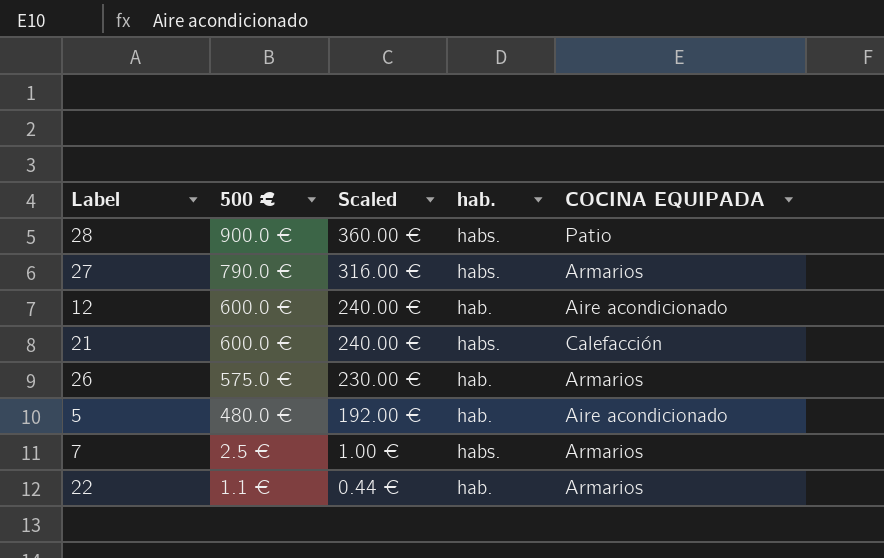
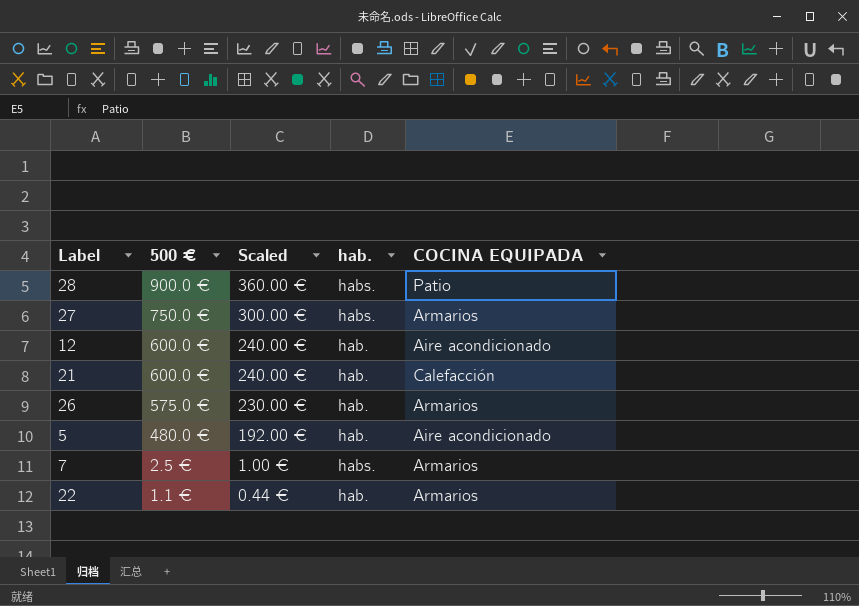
27 | 500 €: 790.0 € -> 750.0 €
27 | Scaled: 316.00 € -> 300.00 €
21 | hab.: habs. -> hab.

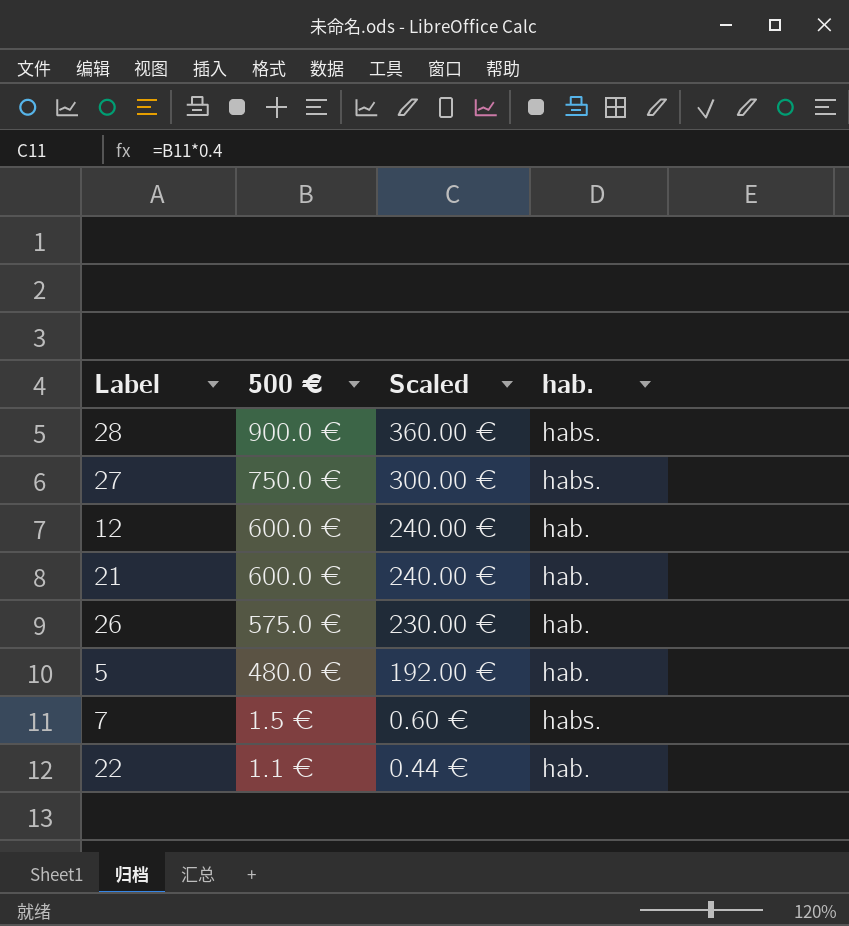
column COCINA EQUIPADA | position: 5 -> none
7 | 500 €: 2.5 € -> 1.5 €
7 | Scaled: 1.00 € -> 0.60 €

